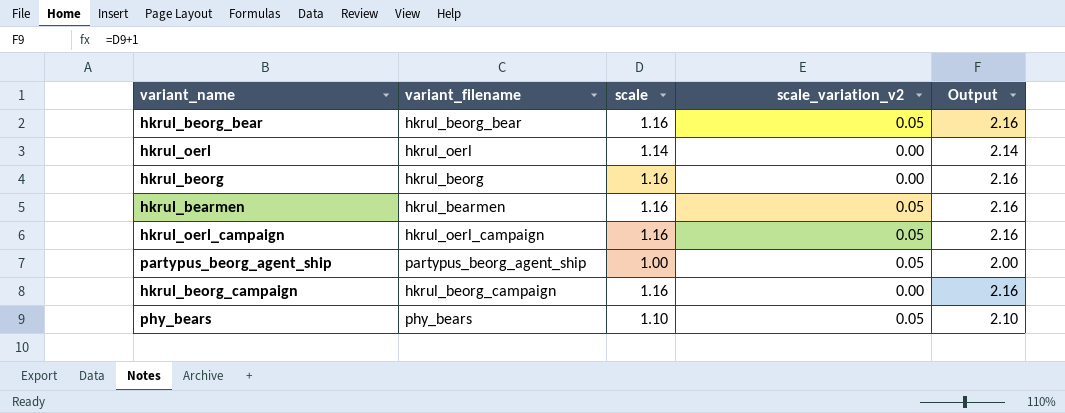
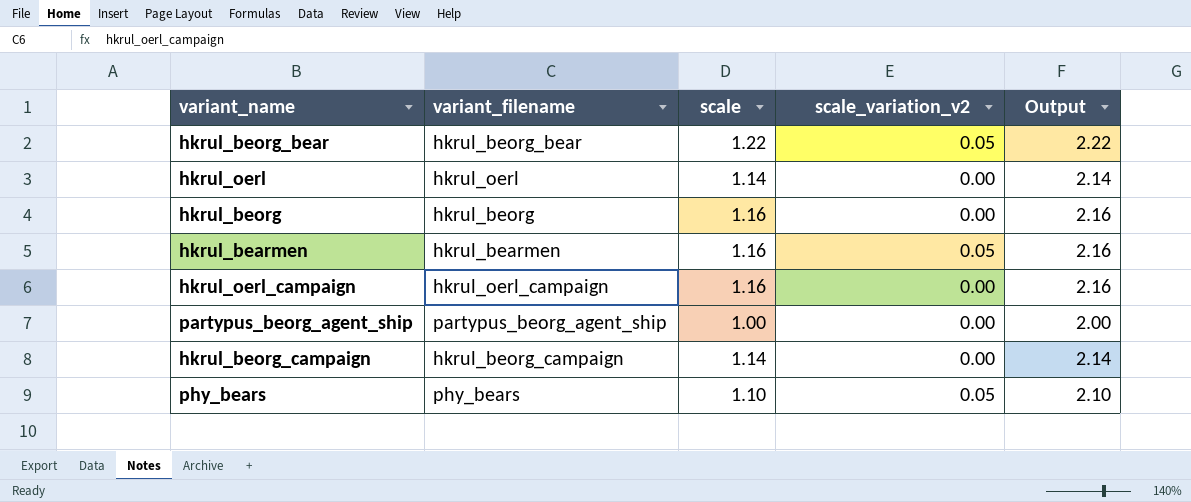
hkrul_beorg_bear | scale: 1.16 -> 1.22
hkrul_beorg_bear | Output: 2.16 -> 2.22
hkrul_oerl_campaign | scale_variation_v2: 0.05 -> 0.00
partypus_beorg_agent_ship | scale_variation_v2: 0.05 -> 0.00
hkrul_beorg_campaign | scale: 1.16 -> 1.14
hkrul_beorg_campaign | Output: 2.16 -> 2.14

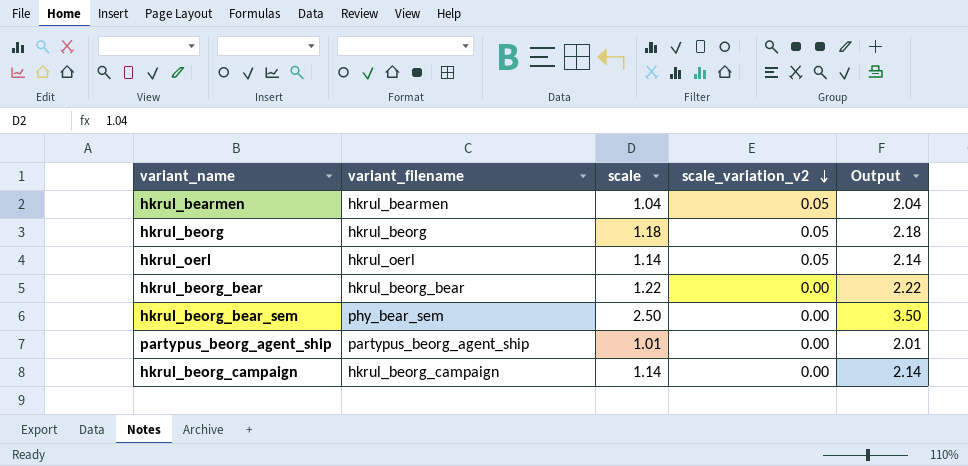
row order: none -> scale_variation_v2 descending
row hkrul_oerl_campaign: hkrul_oerl_campaign | 1.16 | 0.00 | 2.16 -> none
row phy_bears: phy_bears | 1.10 | 0.05 | 2.10 -> none
hkrul_bearmen | scale: 1.16 -> 1.04
hkrul_bearmen | Output: 2.16 -> 2.04
hkrul_beorg | scale: 1.16 -> 1.18
hkrul_beorg | scale_variation_v2: 0.00 -> 0.05
hkrul_beorg | Output: 2.16 -> 2.18
hkrul_oerl | scale_variation_v2: 0.00 -> 0.05
hkrul_beorg_bear | scale_variation_v2: 0.05 -> 0.00
row hkrul_beorg_bear_sem: none -> phy_bear_sem | 2.50 | 0.00 | 3.50
partypus_beorg_agent_ship | scale: 1.00 -> 1.01
partypus_beorg_agent_ship | Output: 2.00 -> 2.01

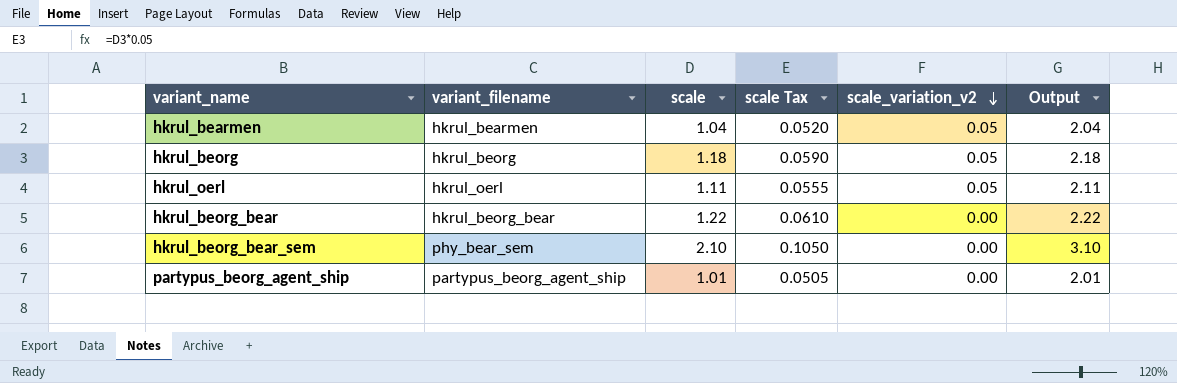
column scale Tax | formula: none -> [scale] * 0.05
row hkrul_beorg_campaign: hkrul_beorg_campaign | 1.14 | 0.00 | 2.14 -> none
hkrul_oerl | scale: 1.14 -> 1.11
hkrul_oerl | Output: 2.14 -> 2.11
hkrul_beorg_bear_sem | scale: 2.50 -> 2.10
hkrul_beorg_bear_sem | Output: 3.50 -> 3.10

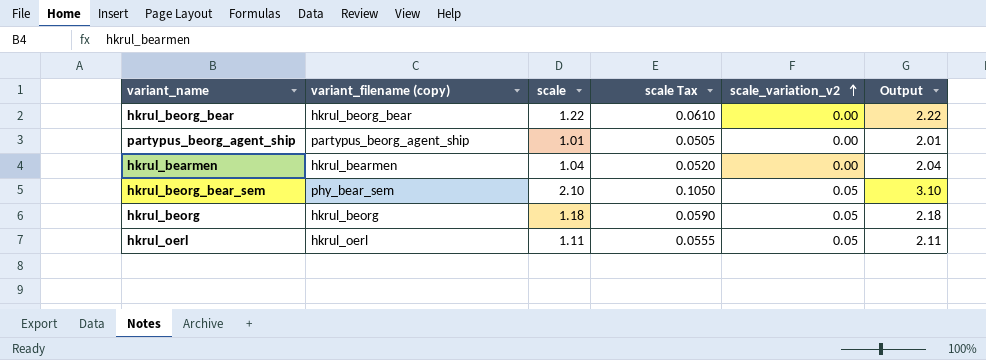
row order: scale_variation_v2 descending -> scale_variation_v2 ascending
column name: variant_filename -> variant_filename (copy)
hkrul_bearmen | scale_variation_v2: 0.05 -> 0.00
hkrul_beorg_bear_sem | scale_variation_v2: 0.00 -> 0.05

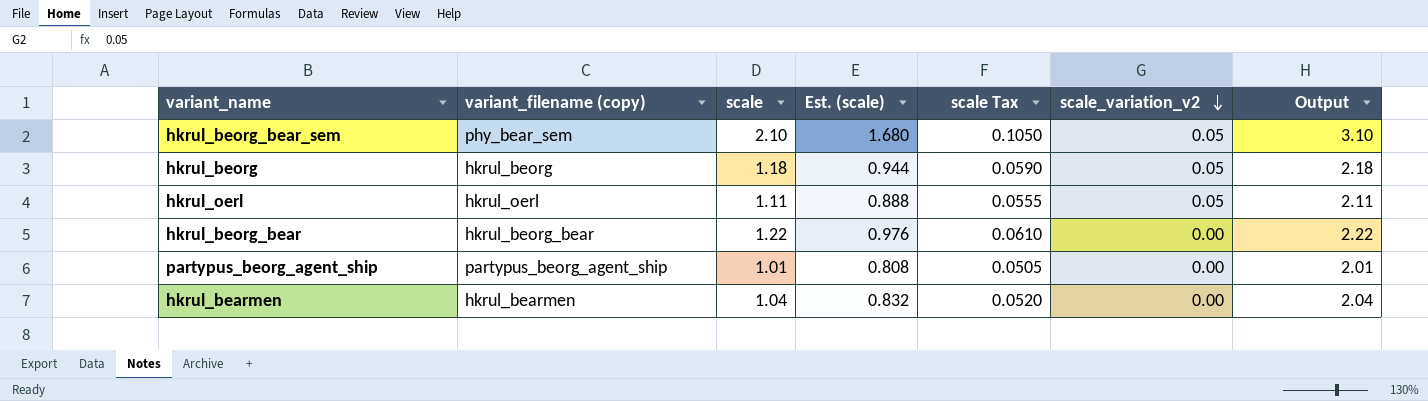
row order: scale_variation_v2 ascending -> scale_variation_v2 descending
column Est. (scale) | formula: none -> [scale] * 0.8

